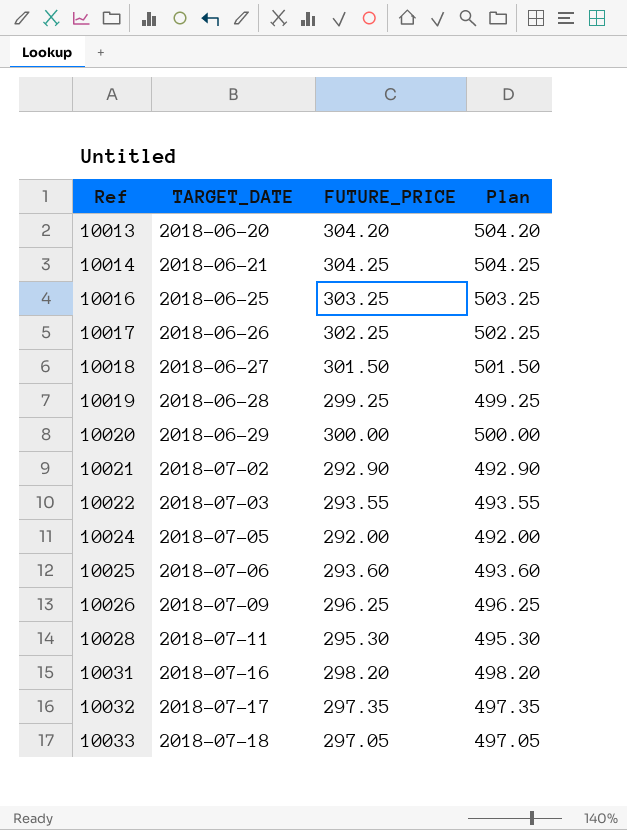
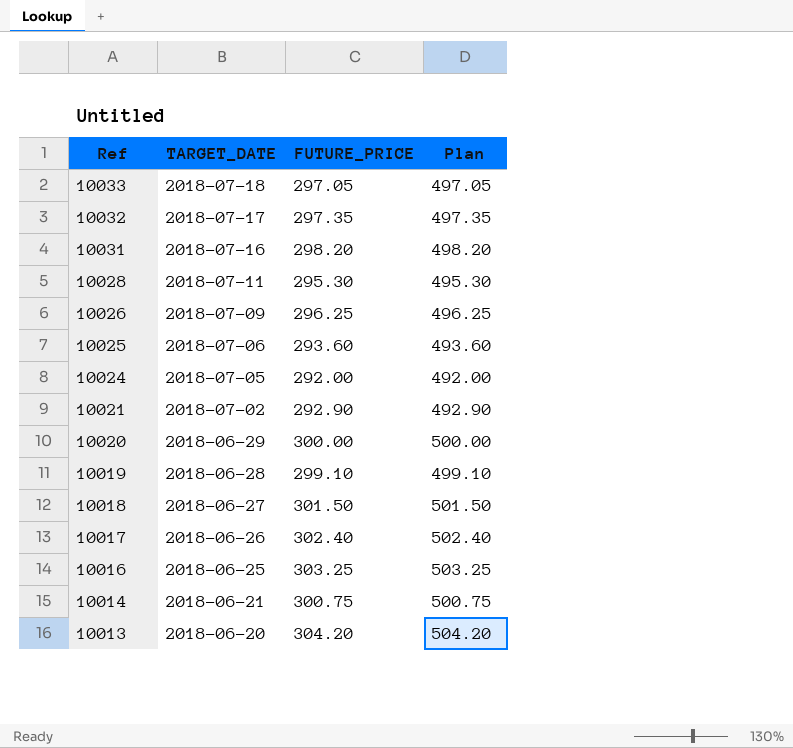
row order: Ref ascending -> Ref descending
row 10022: 2018-07-03 | 293.55 | 493.55 -> none
10019 | FUTURE_PRICE: 299.25 -> 299.10
10019 | Plan: 499.25 -> 499.10
10017 | FUTURE_PRICE: 302.25 -> 302.40
10017 | Plan: 502.25 -> 502.40
10014 | FUTURE_PRICE: 304.25 -> 300.75
10014 | Plan: 504.25 -> 500.75

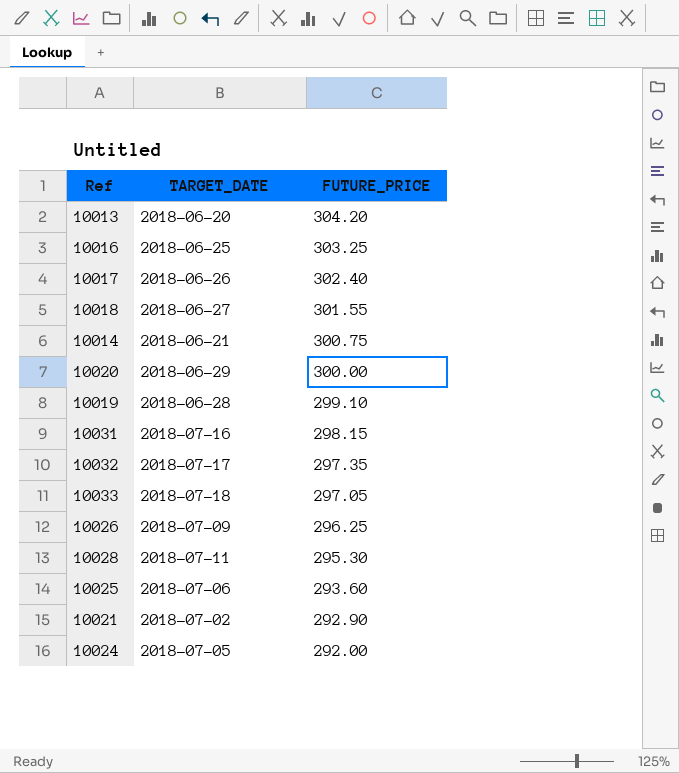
row order: Ref descending -> FUTURE_PRICE descending
column Plan | formula: [FUTURE_PRICE] + 200 -> none
10018 | FUTURE_PRICE: 301.50 -> 301.55
10031 | FUTURE_PRICE: 298.20 -> 298.15

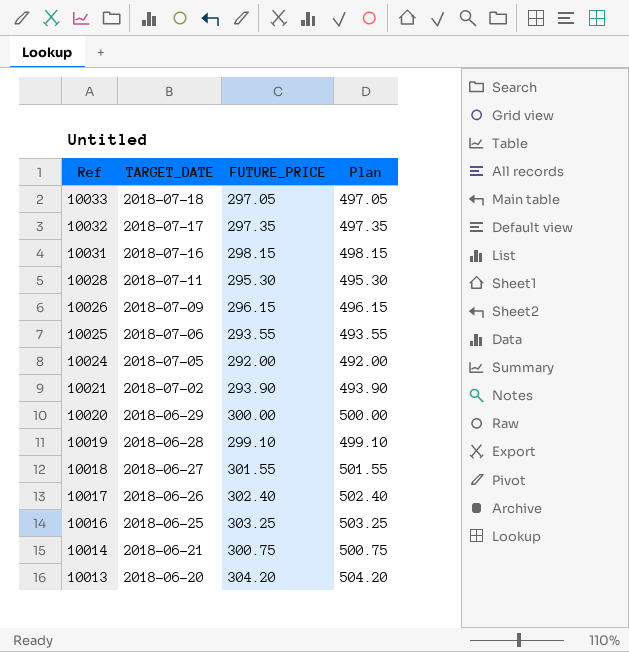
row order: FUTURE_PRICE descending -> Ref descending
column Plan | formula: none -> [FUTURE_PRICE] + 200
10026 | FUTURE_PRICE: 296.25 -> 296.15
10025 | FUTURE_PRICE: 293.60 -> 293.55
10021 | FUTURE_PRICE: 292.90 -> 293.90

